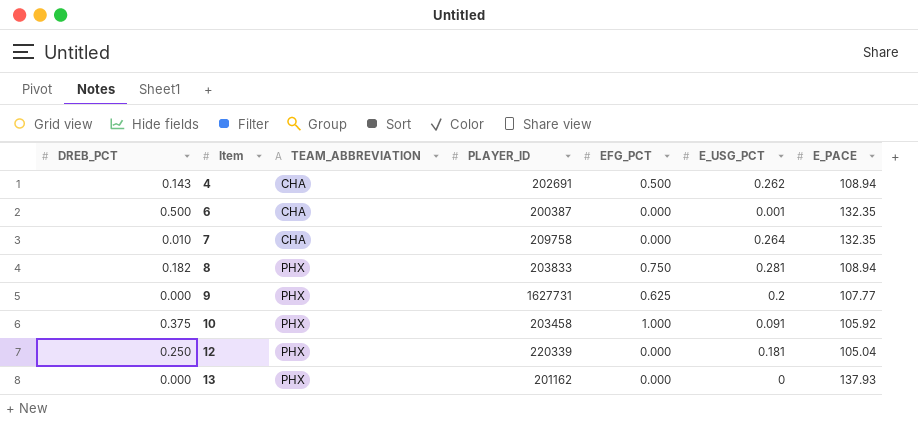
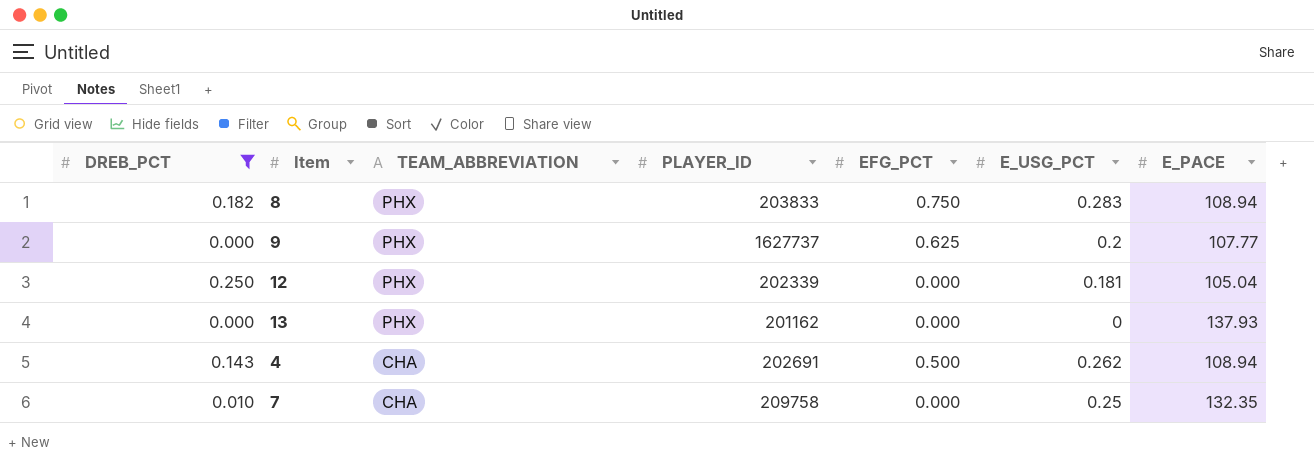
filter: none -> DREB_PCT <= 0.250
row order: Item ascending -> TEAM_ABBREVIATION descending
8 | E_USG_PCT: 0.281 -> 0.283
9 | PLAYER_ID: 1627731 -> 1627737
12 | PLAYER_ID: 220339 -> 202339
7 | E_USG_PCT: 0.264 -> 0.25

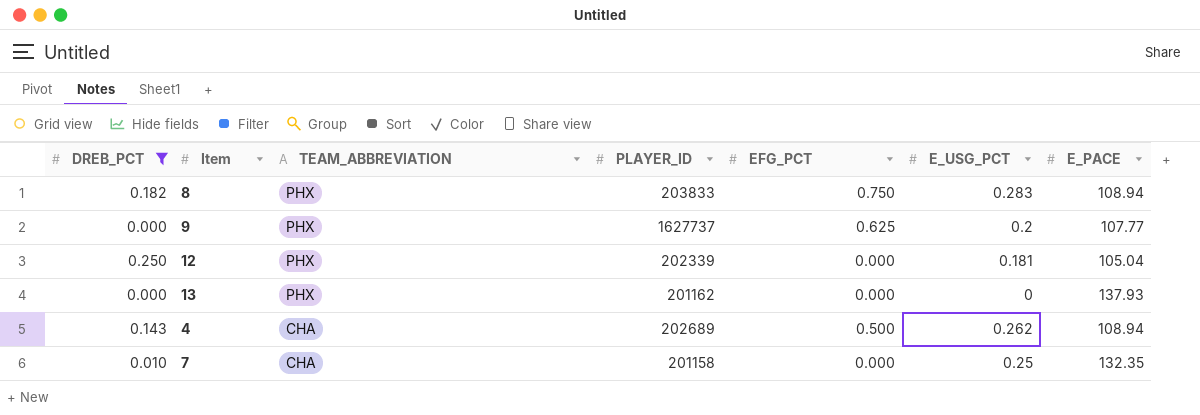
4 | PLAYER_ID: 202691 -> 202689
7 | PLAYER_ID: 209758 -> 201158

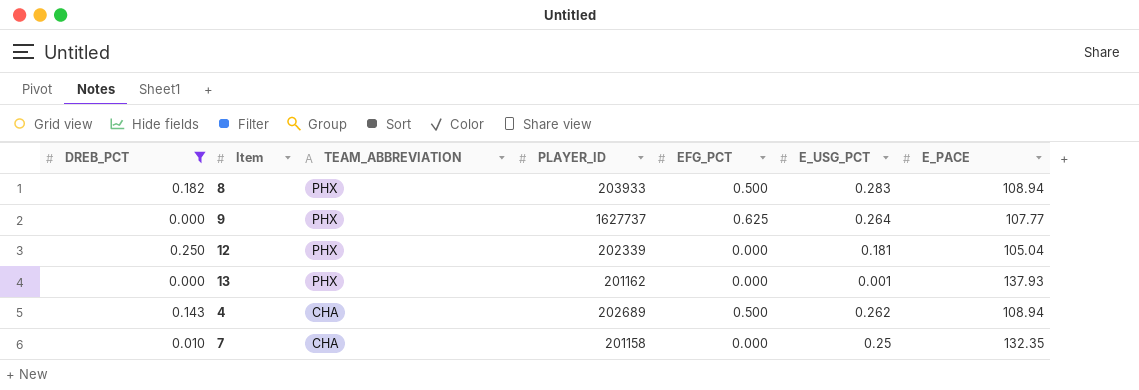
8 | PLAYER_ID: 203833 -> 203933
8 | EFG_PCT: 0.750 -> 0.500
9 | E_USG_PCT: 0.2 -> 0.264
13 | E_USG_PCT: 0 -> 0.001

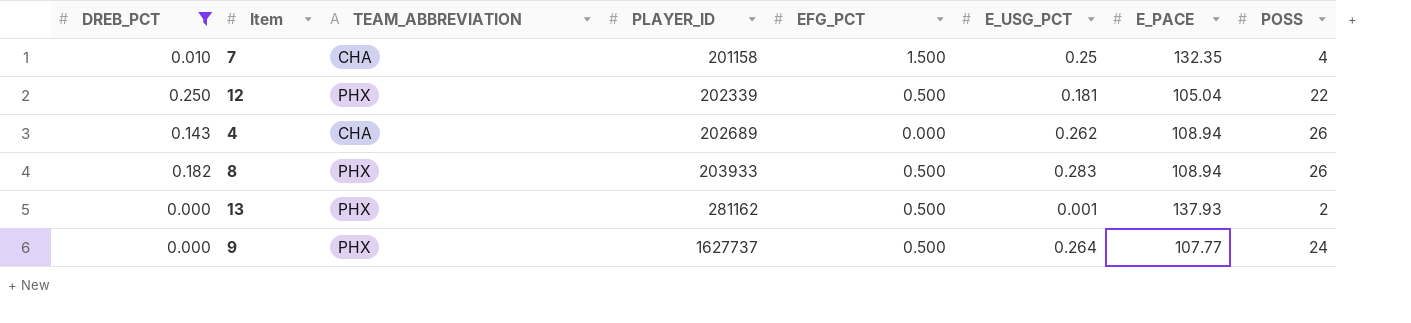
row order: TEAM_ABBREVIATION descending -> PLAYER_ID ascending
column POSS | position: none -> 8
7 | EFG_PCT: 0.000 -> 1.500
12 | EFG_PCT: 0.000 -> 0.500
4 | EFG_PCT: 0.500 -> 0.000
13 | PLAYER_ID: 201162 -> 281162
13 | EFG_PCT: 0.000 -> 0.500
9 | EFG_PCT: 0.625 -> 0.500

